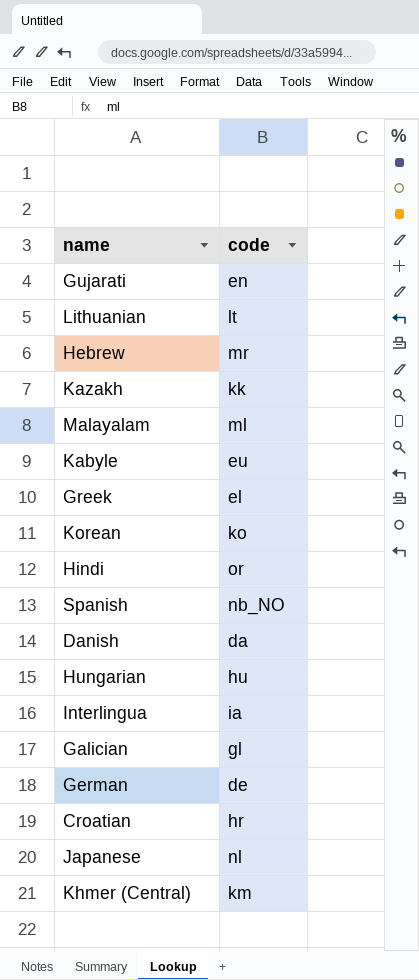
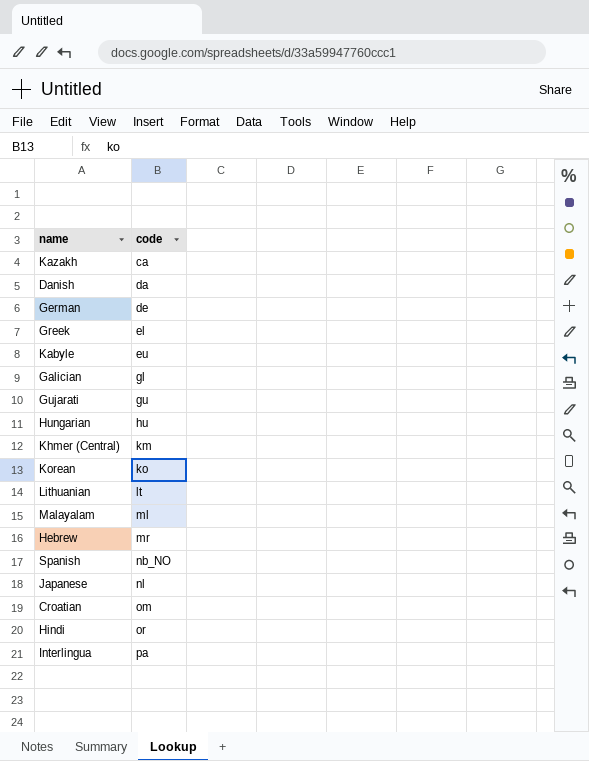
row order: none -> code ascending
Kazakh | code: kk -> ca
Gujarati | code: en -> gu
Croatian | code: hr -> om
Interlingua | code: ia -> pa

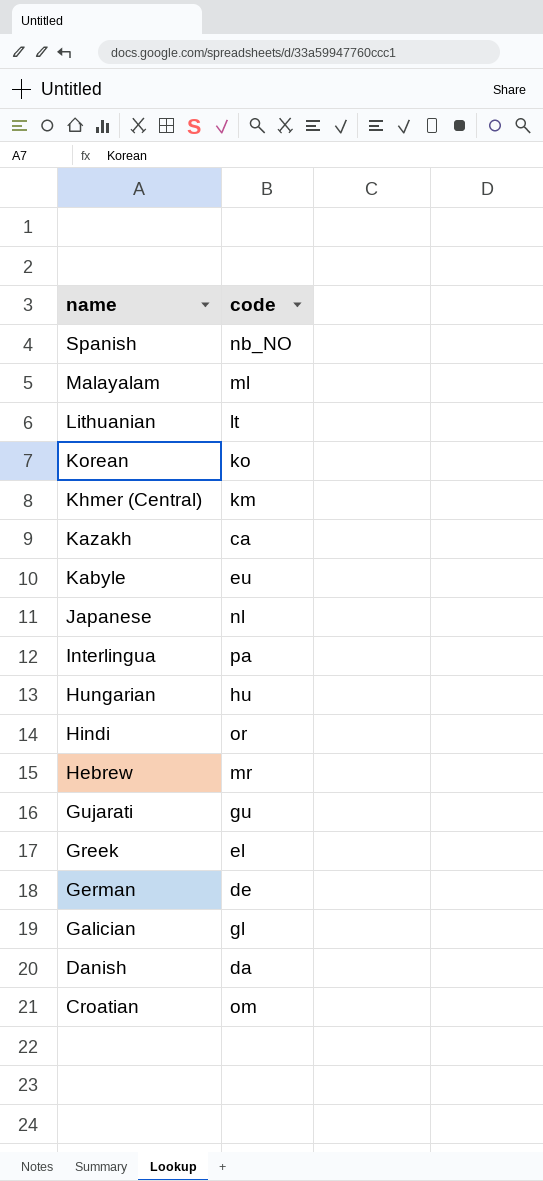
row order: code ascending -> name descending

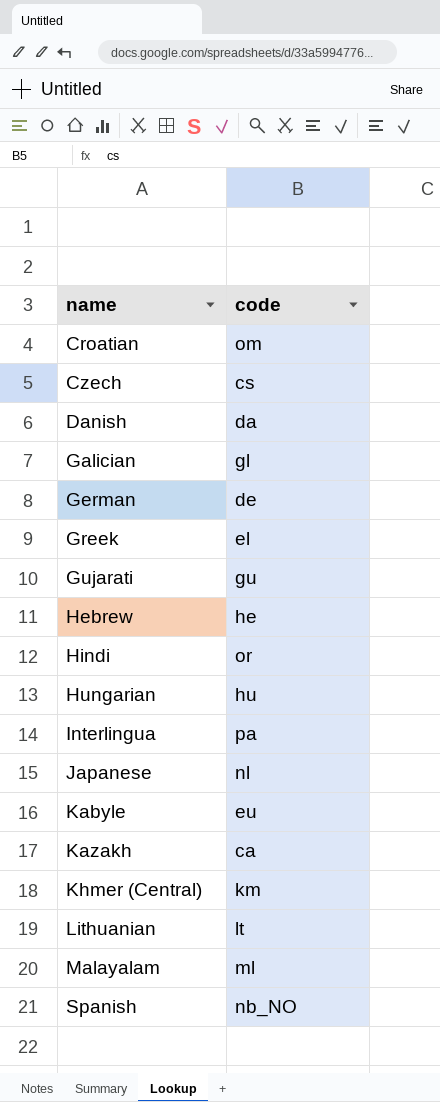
row order: name descending -> name ascending
row Korean: ko -> none
row Czech: none -> cs
Hebrew | code: mr -> he

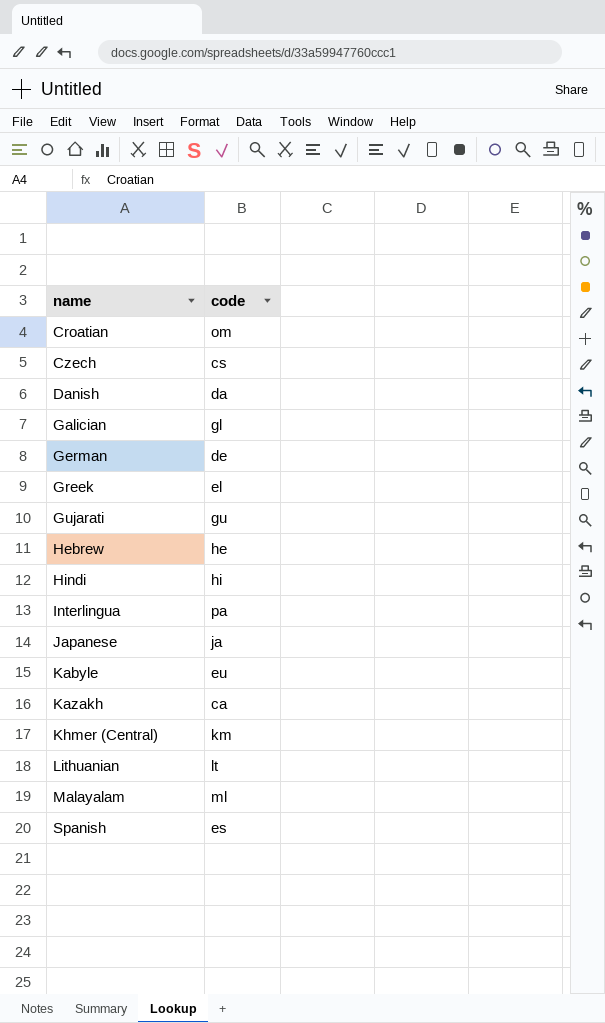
row Hungarian: hu -> none
Hindi | code: or -> hi
Japanese | code: nl -> ja
Spanish | code: nb_NO -> es

